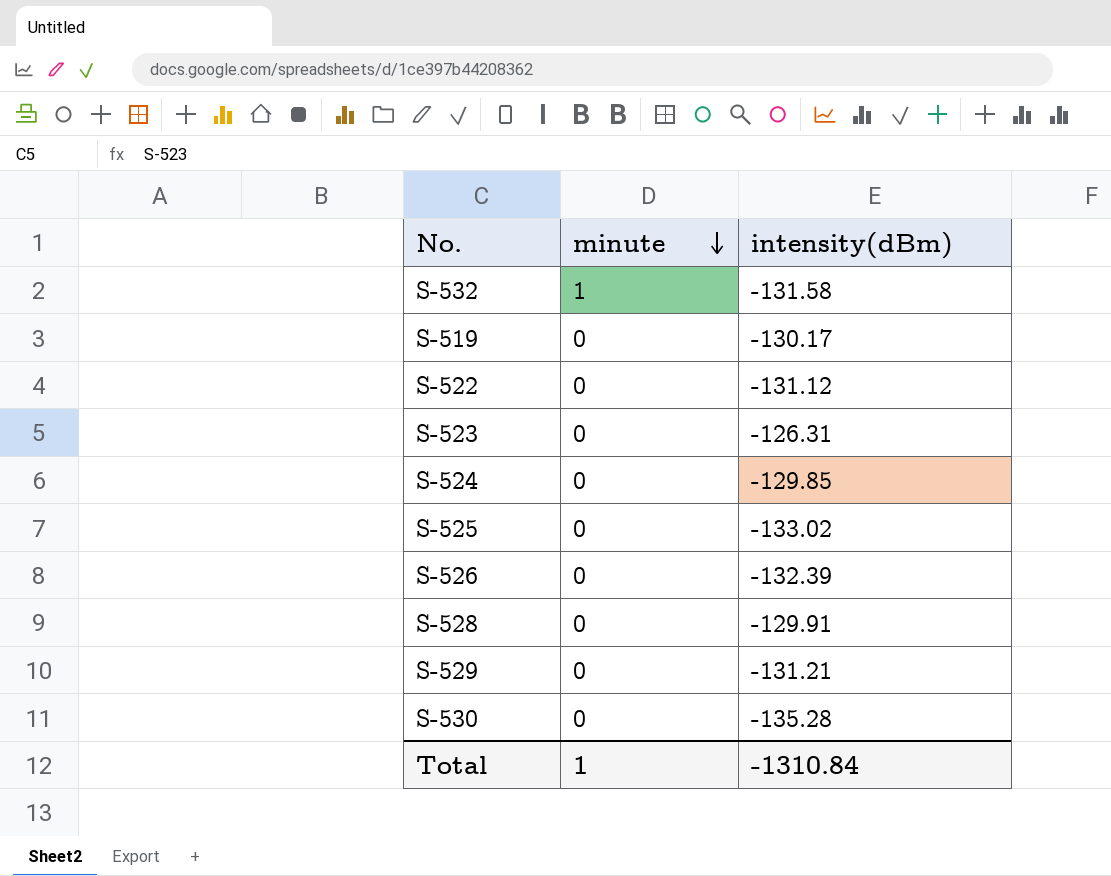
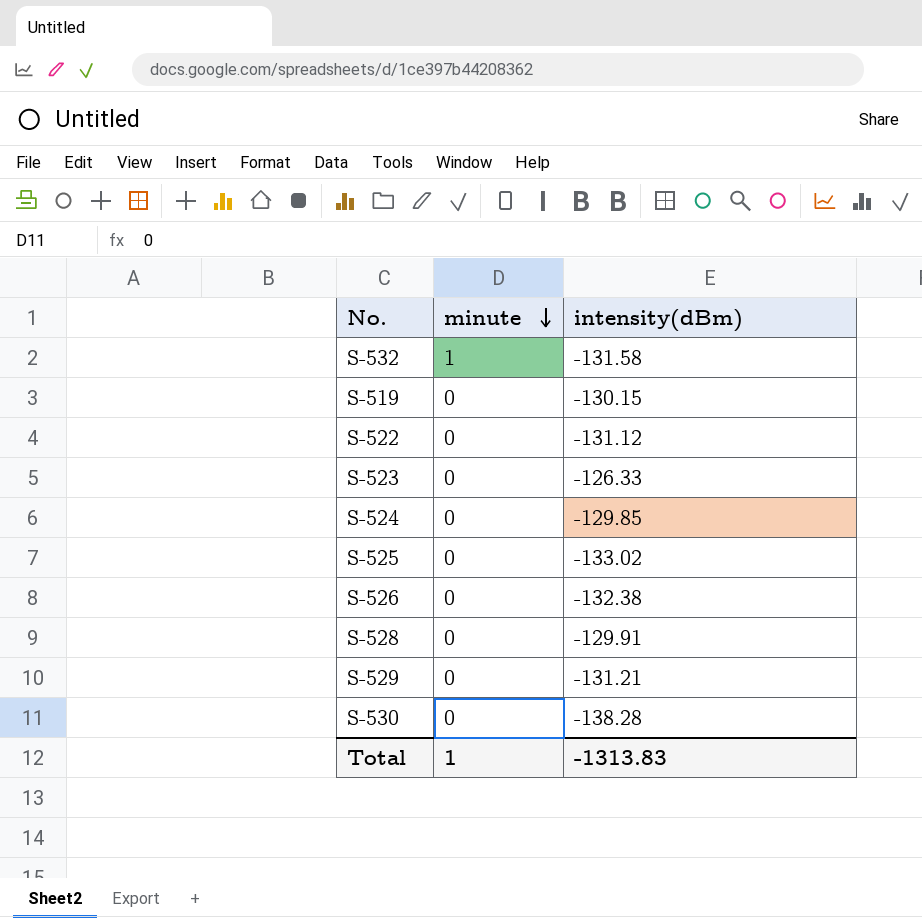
S-519 | intensity(dBm): -130.17 -> -130.15
S-523 | intensity(dBm): -126.31 -> -126.33
S-526 | intensity(dBm): -132.39 -> -132.38
S-530 | intensity(dBm): -135.28 -> -138.28
Total | intensity(dBm): -1310.84 -> -1313.83

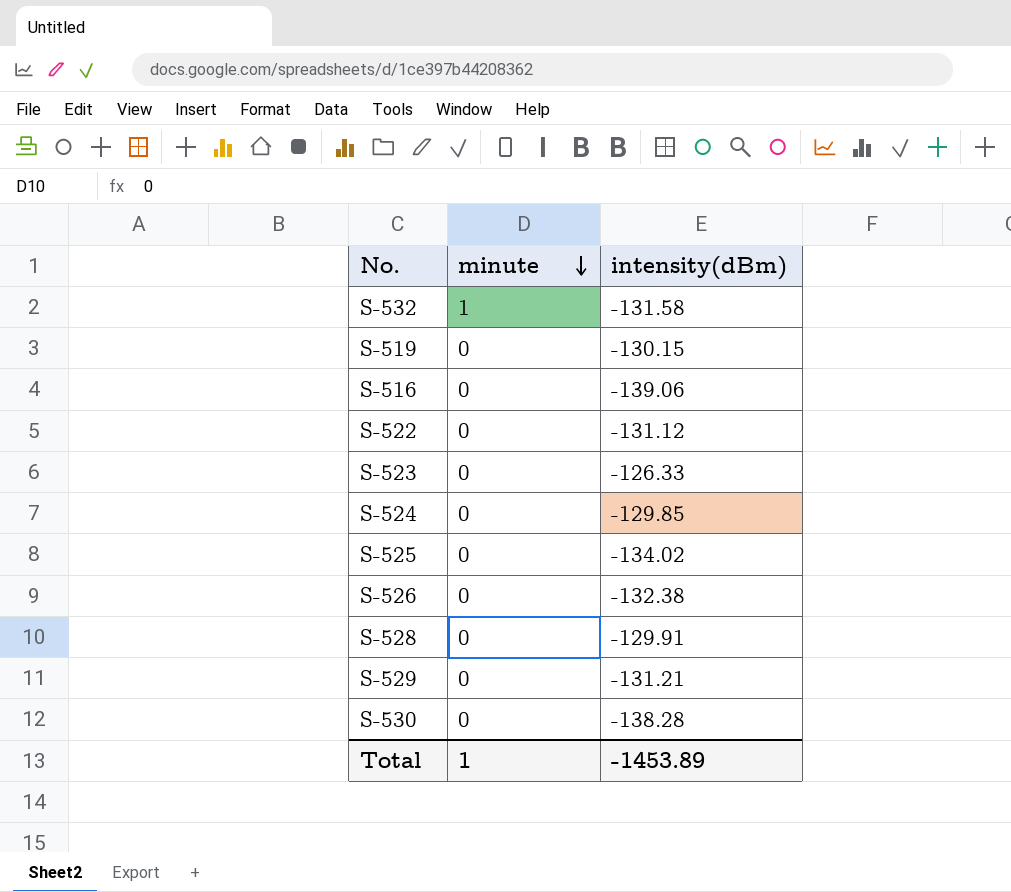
row S-516: none -> 0 | -139.06
S-525 | intensity(dBm): -133.02 -> -134.02
Total | intensity(dBm): -1313.83 -> -1453.89

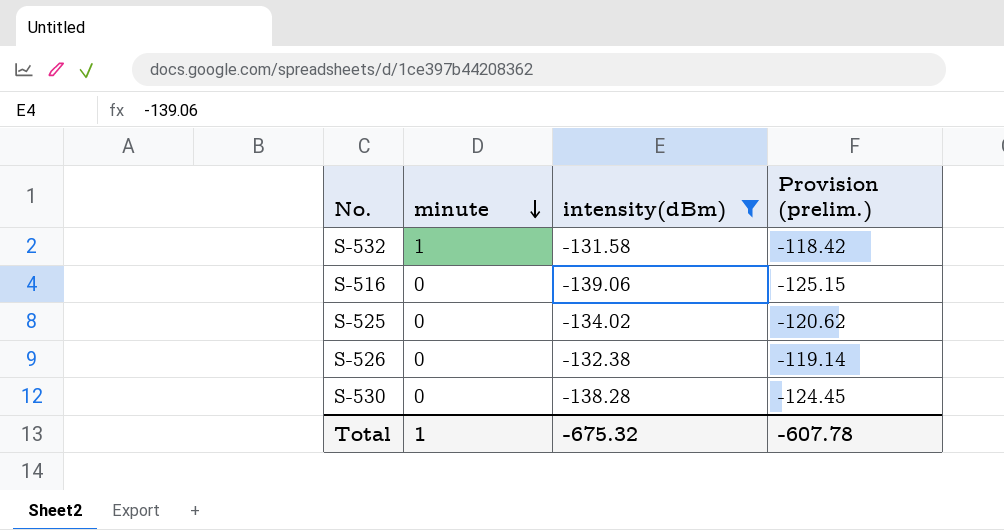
filter: none -> intensity(dBm) <= -131.58
column Provision (prelim.) | formula: none -> [intensity(dBm)] * 0.9
Total | intensity(dBm): -1453.89 -> -675.32

